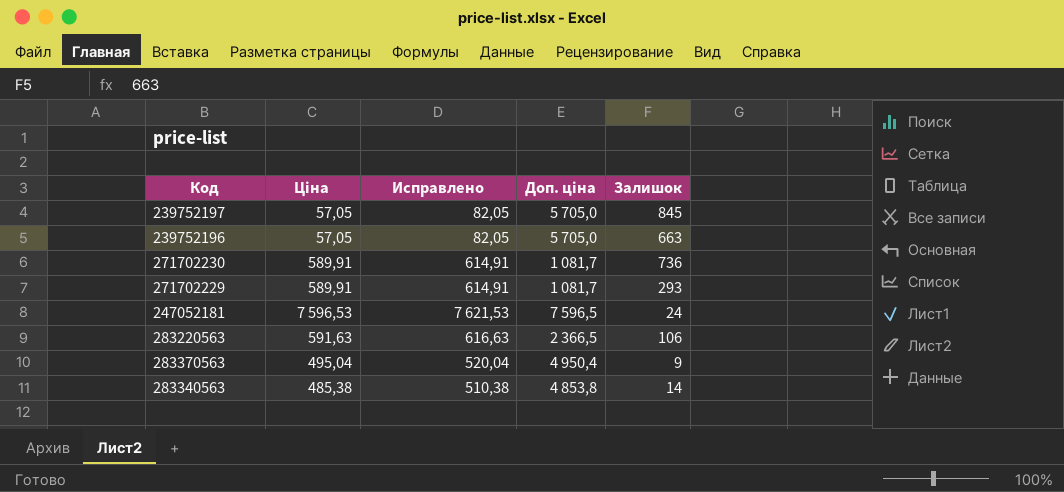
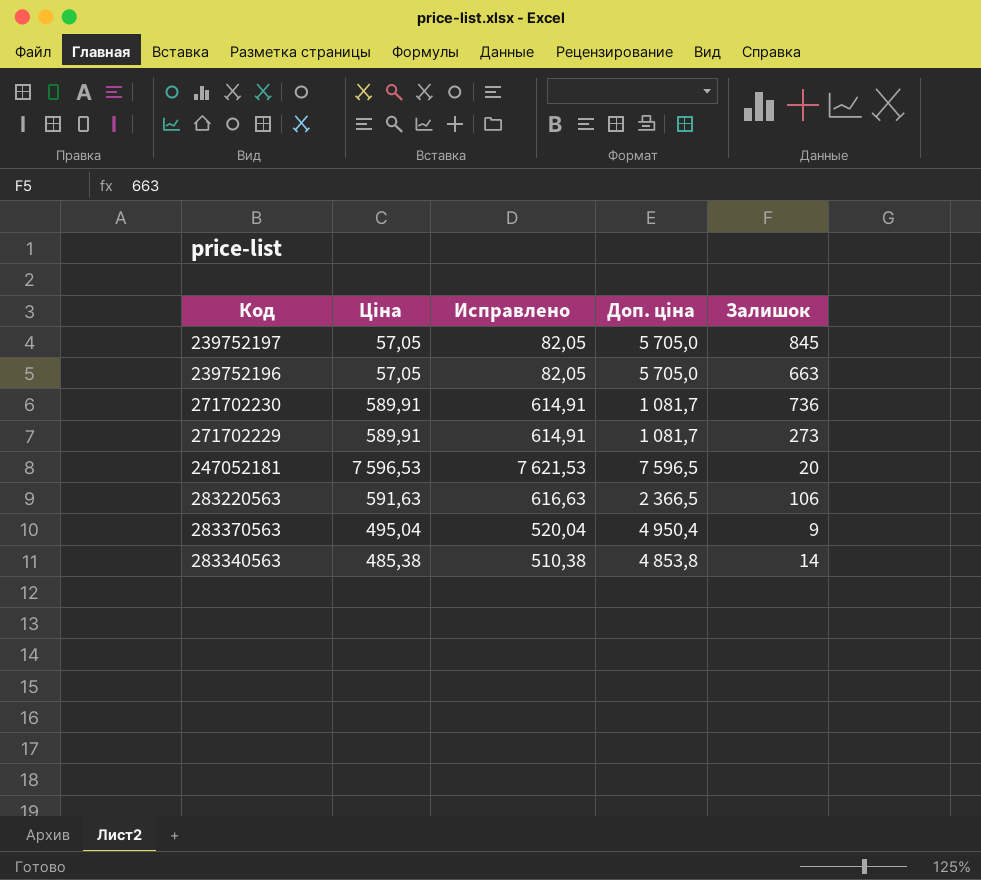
271702229 | Залишок: 293 -> 273
247052181 | Залишок: 24 -> 20

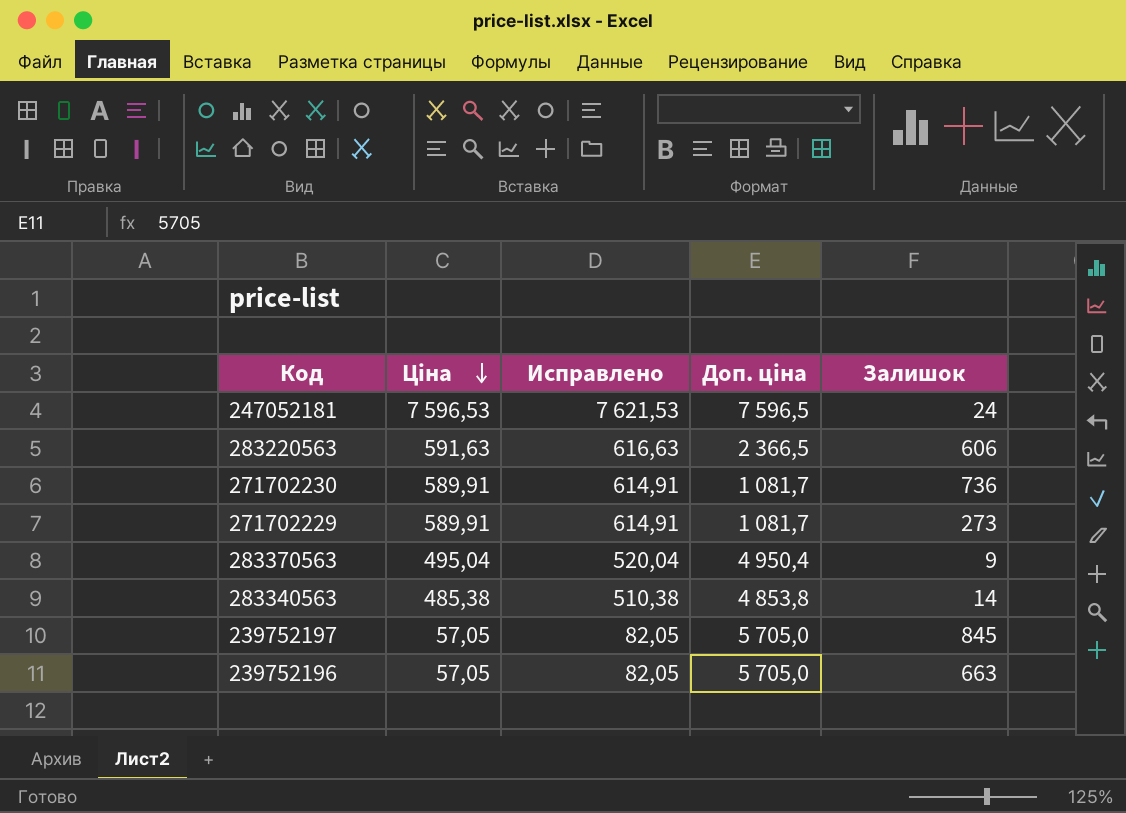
row order: none -> Ціна descending
247052181 | Залишок: 20 -> 24
283220563 | Залишок: 106 -> 606

